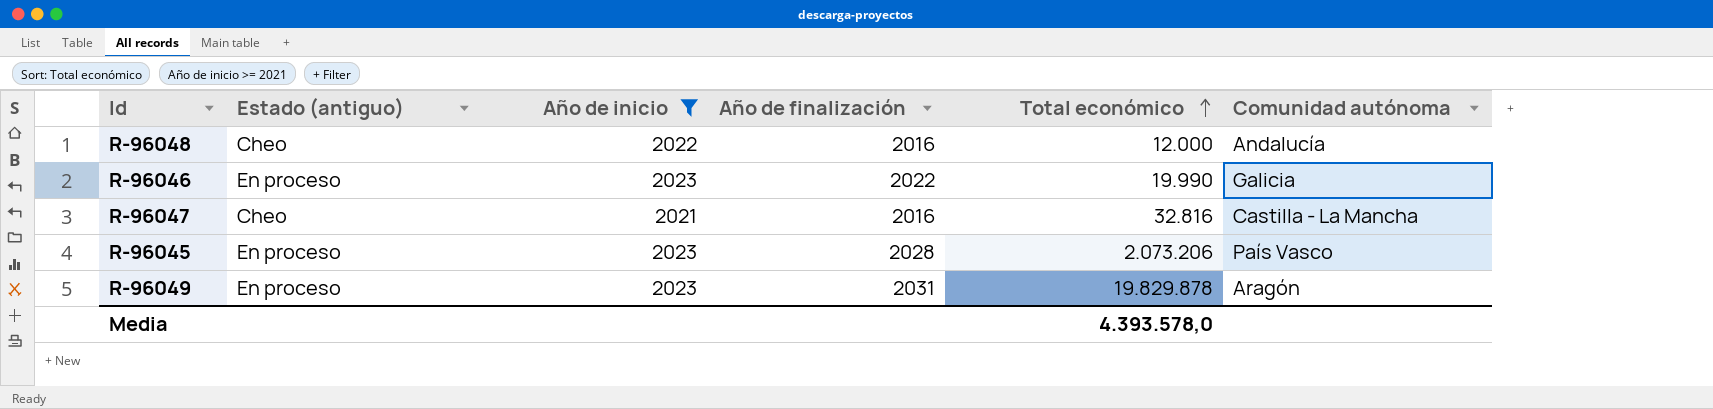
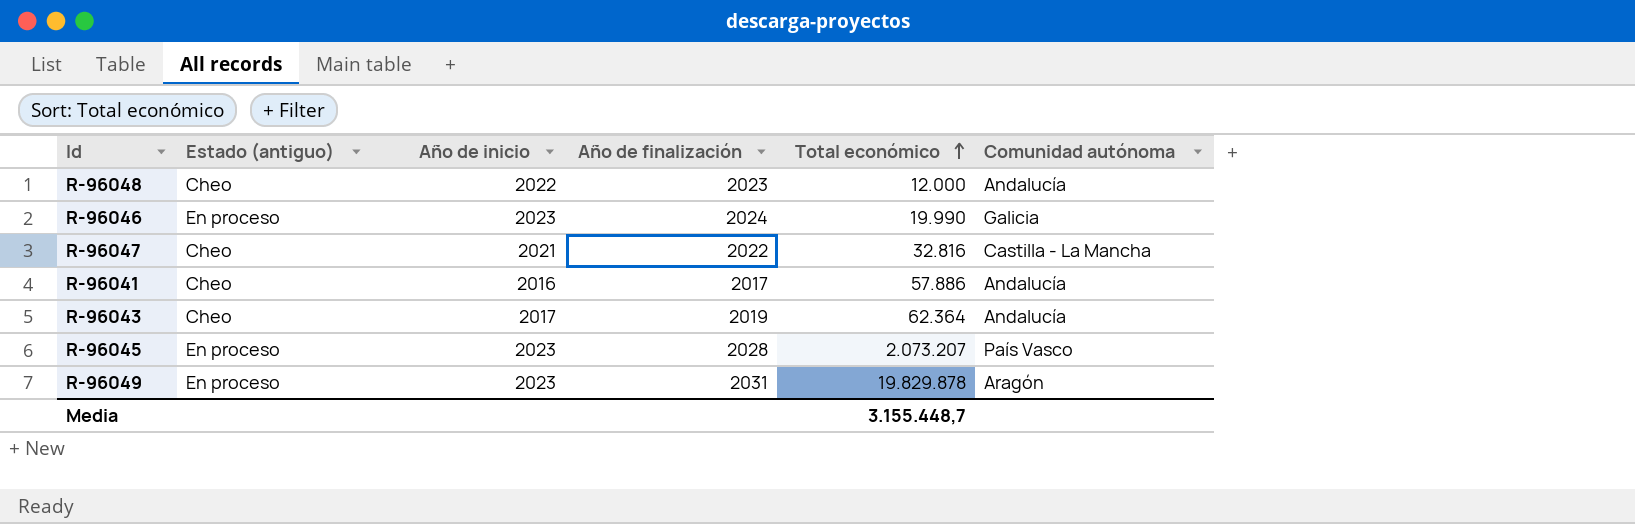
filter: Año de inicio >= 2021 -> none
R-96048 | Año de finalización: 2016 -> 2023
R-96046 | Año de finalización: 2022 -> 2024
R-96047 | Año de finalización: 2016 -> 2022
R-96045 | Total económico: 2.073.206 -> 2.073.207
Media | Total económico: 4.393.578,0 -> 3.155.448,7

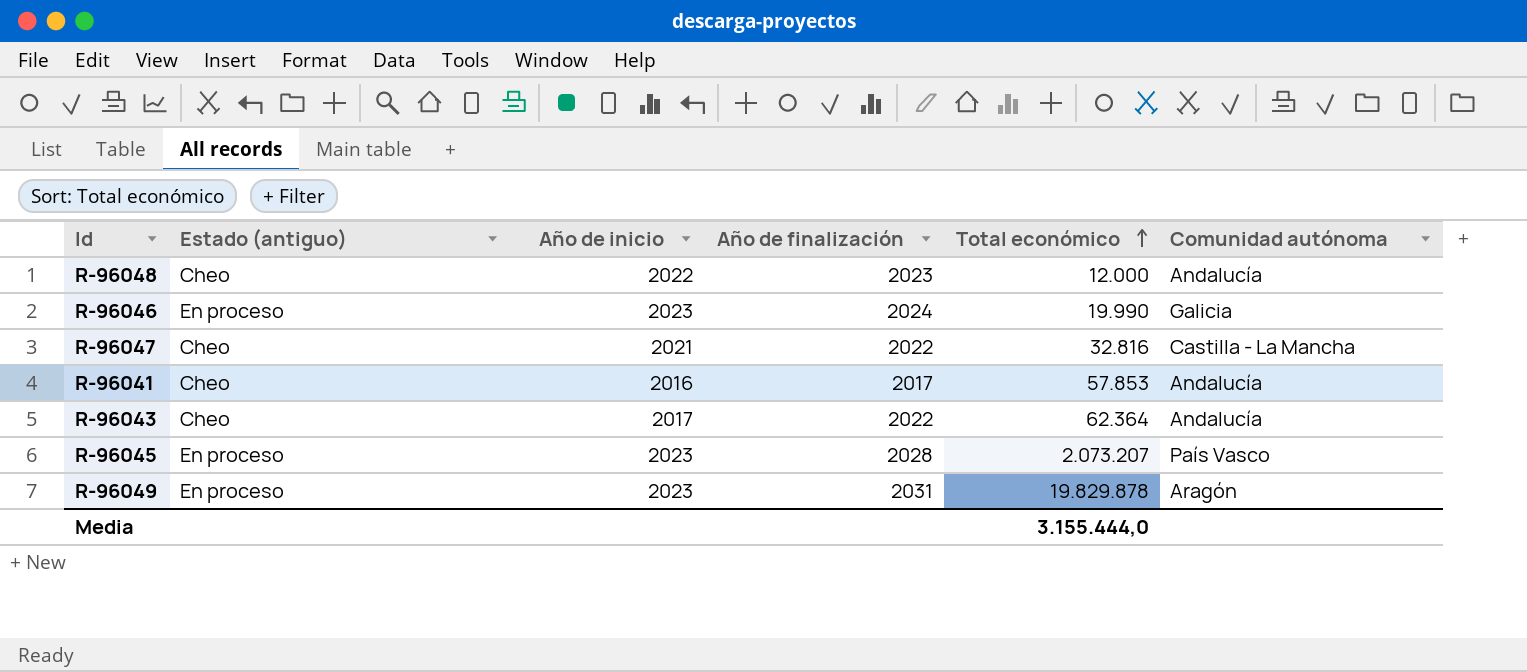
R-96041 | Total económico: 57.886 -> 57.853
R-96043 | Año de finalización: 2019 -> 2022
Media | Total económico: 3.155.448,7 -> 3.155.444,0

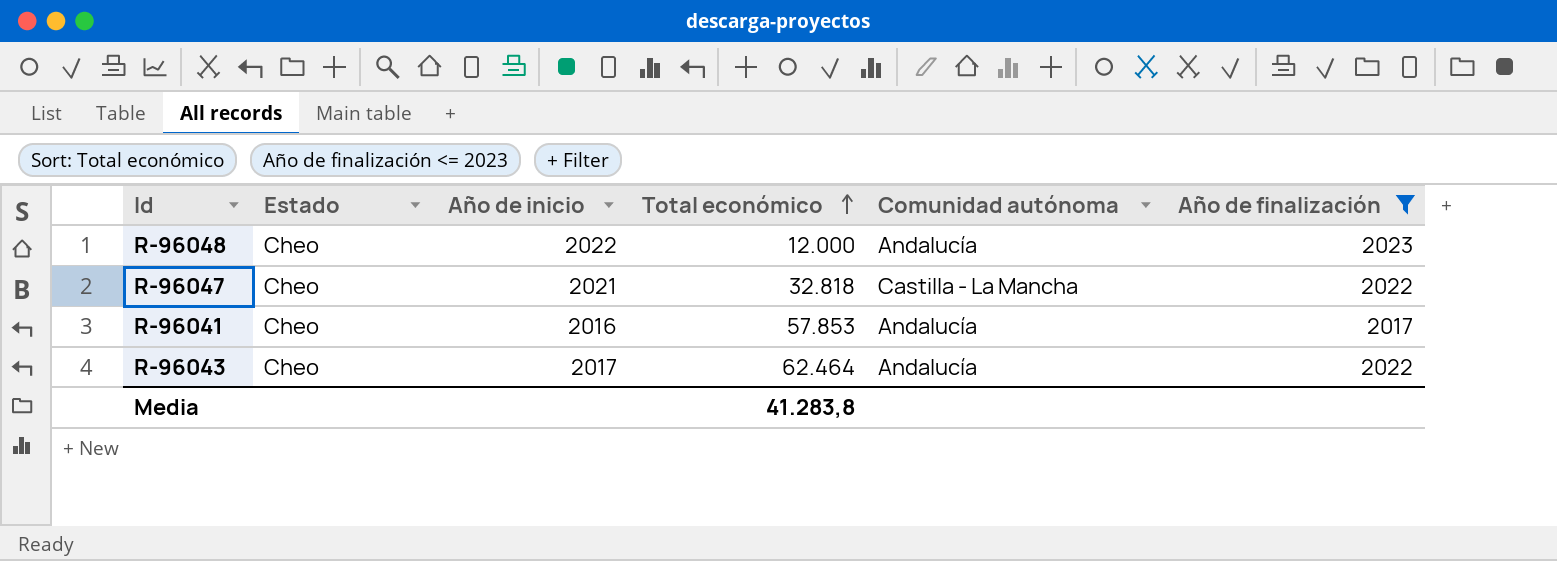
filter: none -> Año de finalización <= 2023
column name: Estado (antiguo) -> Estado
column Año de finalización | position: 4 -> 6
R-96047 | Total económico: 32.816 -> 32.818
R-96043 | Total económico: 62.364 -> 62.464
Media | Total económico: 3.155.444,0 -> 41.283,8

